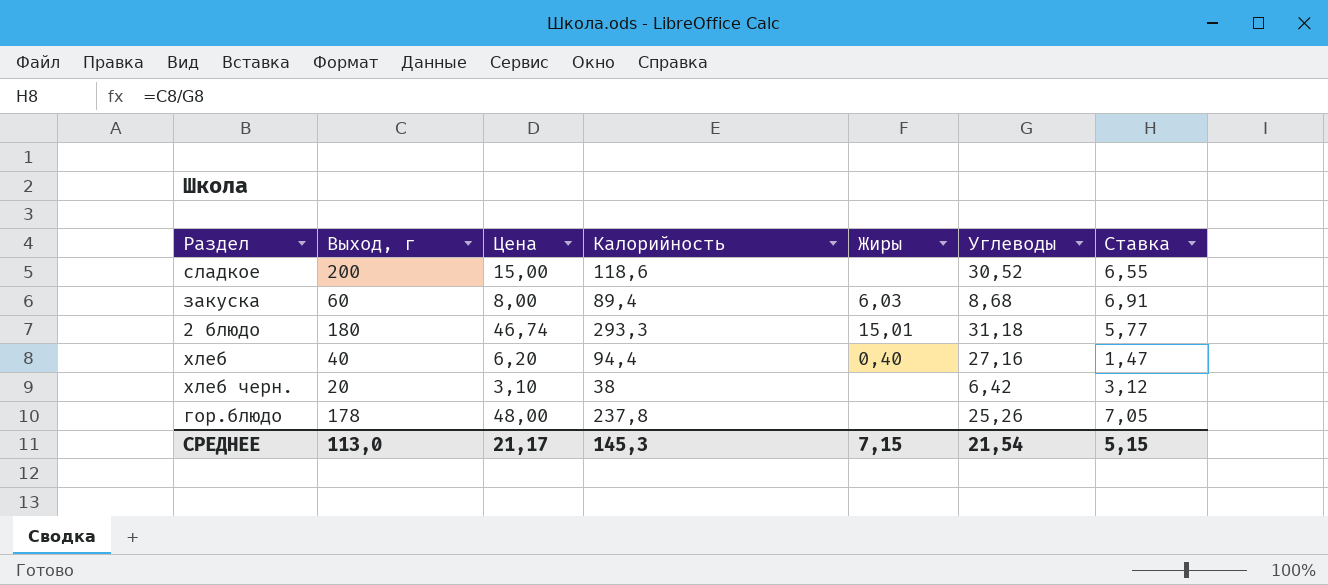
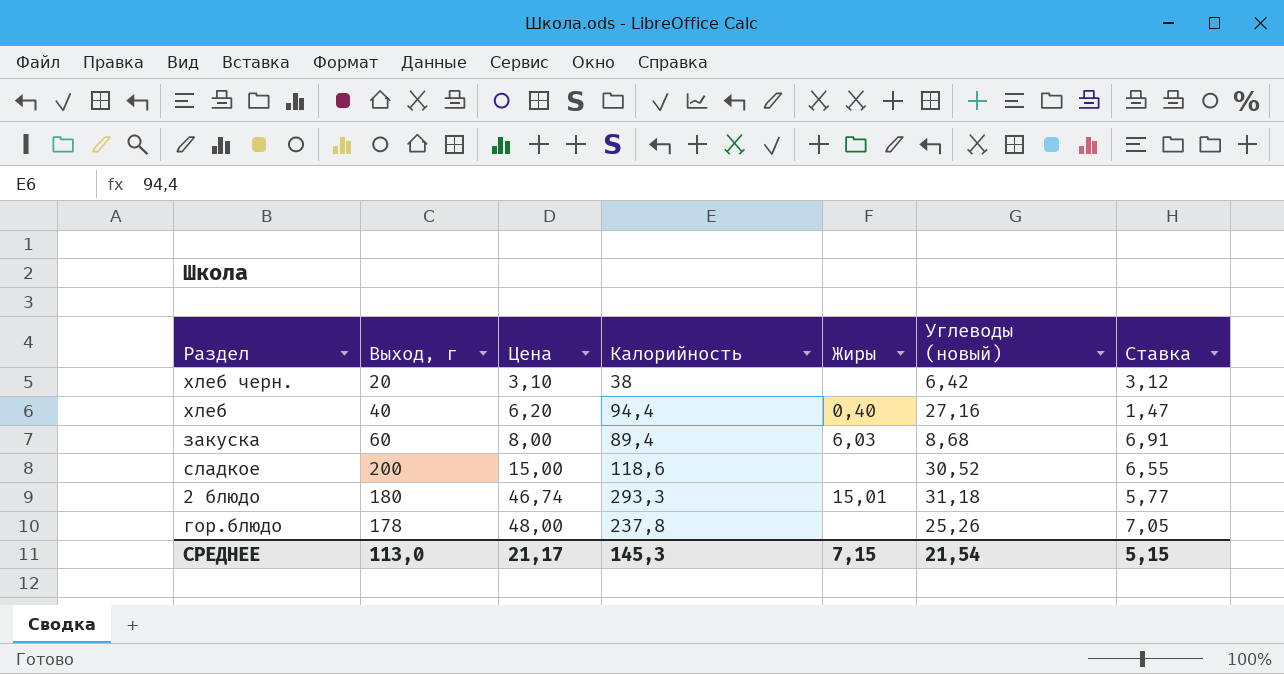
row order: none -> Цена ascending
column name: Углеводы -> Углеводы (новый)

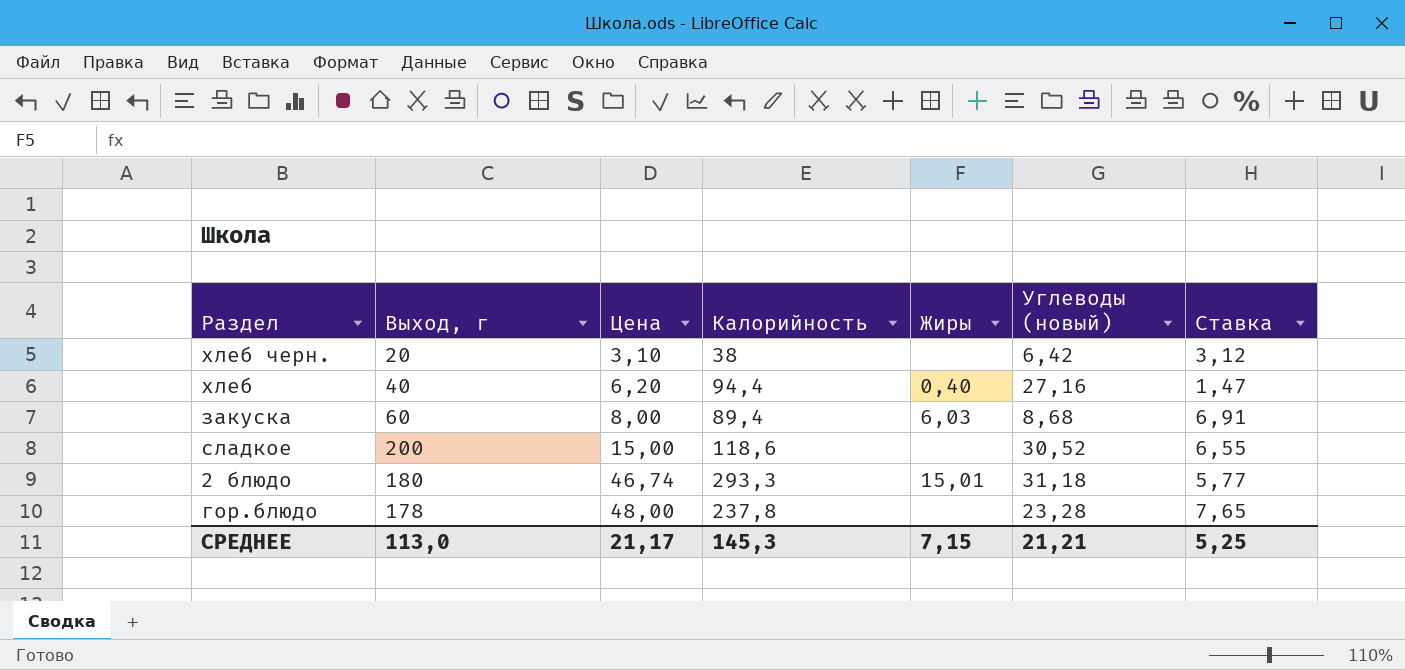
гор.блюдо | Углеводы (новый): 25,26 -> 23,28
гор.блюдо | Ставка: 7,05 -> 7,65
СРЕДНЕЕ | Углеводы (новый): 21,54 -> 21,21
СРЕДНЕЕ | Ставка: 5,15 -> 5,25

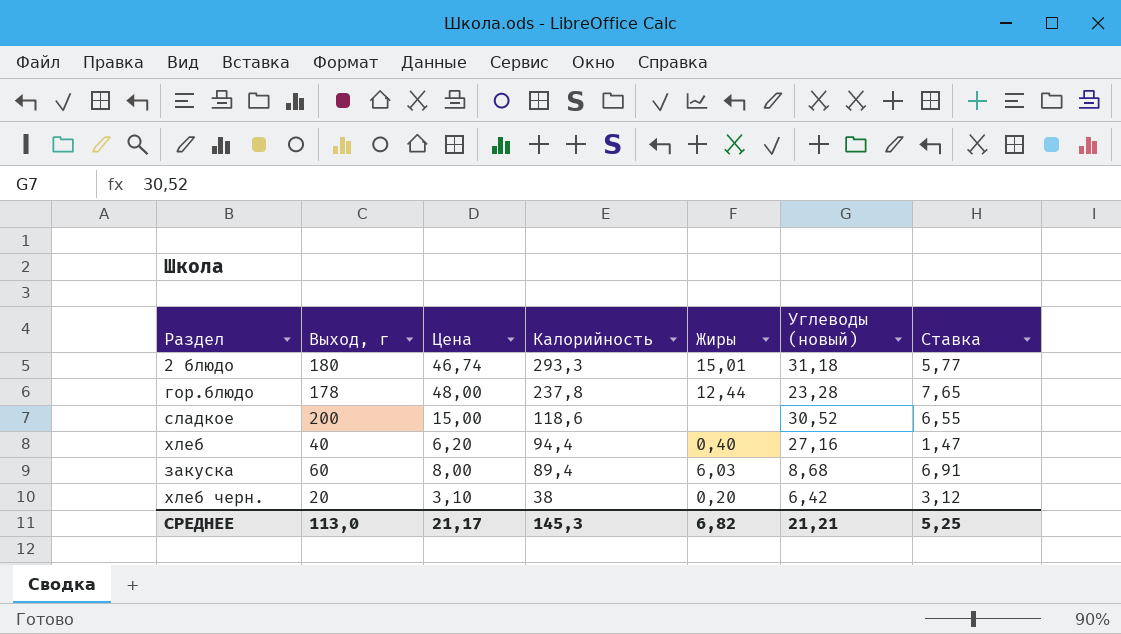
row order: Цена ascending -> Калорийность descending
гор.блюдо | Жиры: none -> 12,44
хлеб черн. | Жиры: none -> 0,20
СРЕДНЕЕ | Жиры: 7,15 -> 6,82

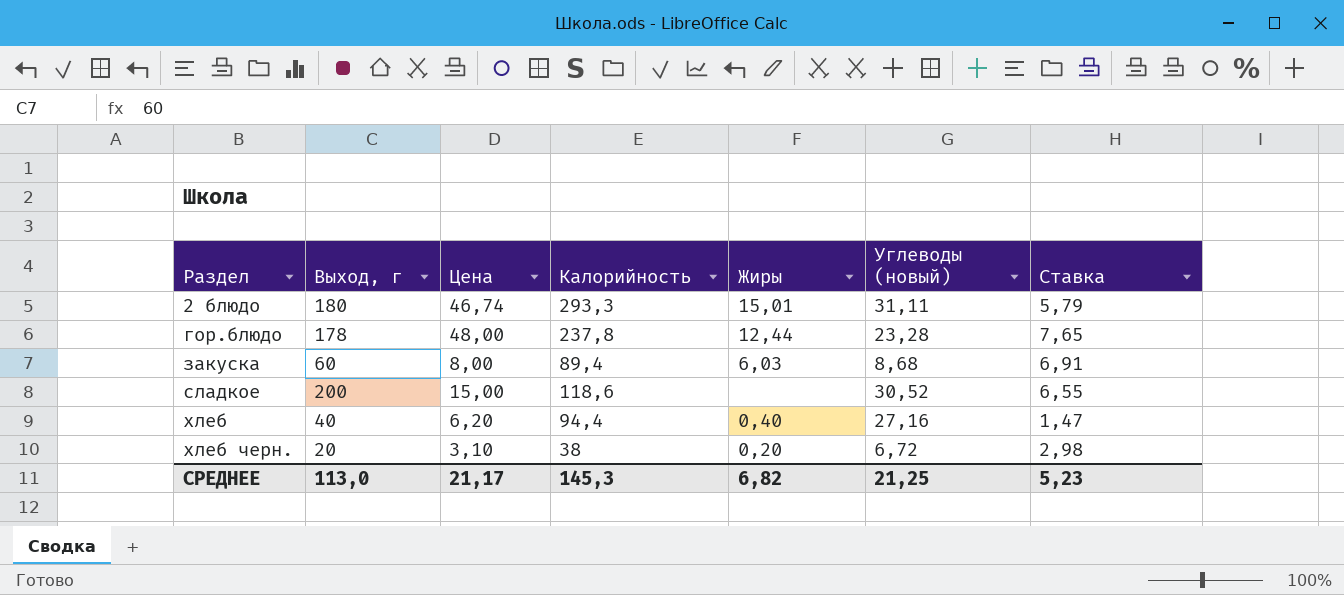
row order: Калорийность descending -> Раздел ascending
2 блюдо | Углеводы (новый): 31,18 -> 31,11
2 блюдо | Ставка: 5,77 -> 5,79
хлеб черн. | Углеводы (новый): 6,42 -> 6,72
хлеб черн. | Ставка: 3,12 -> 2,98
СРЕДНЕЕ | Углеводы (новый): 21,21 -> 21,25
СРЕДНЕЕ | Ставка: 5,25 -> 5,23

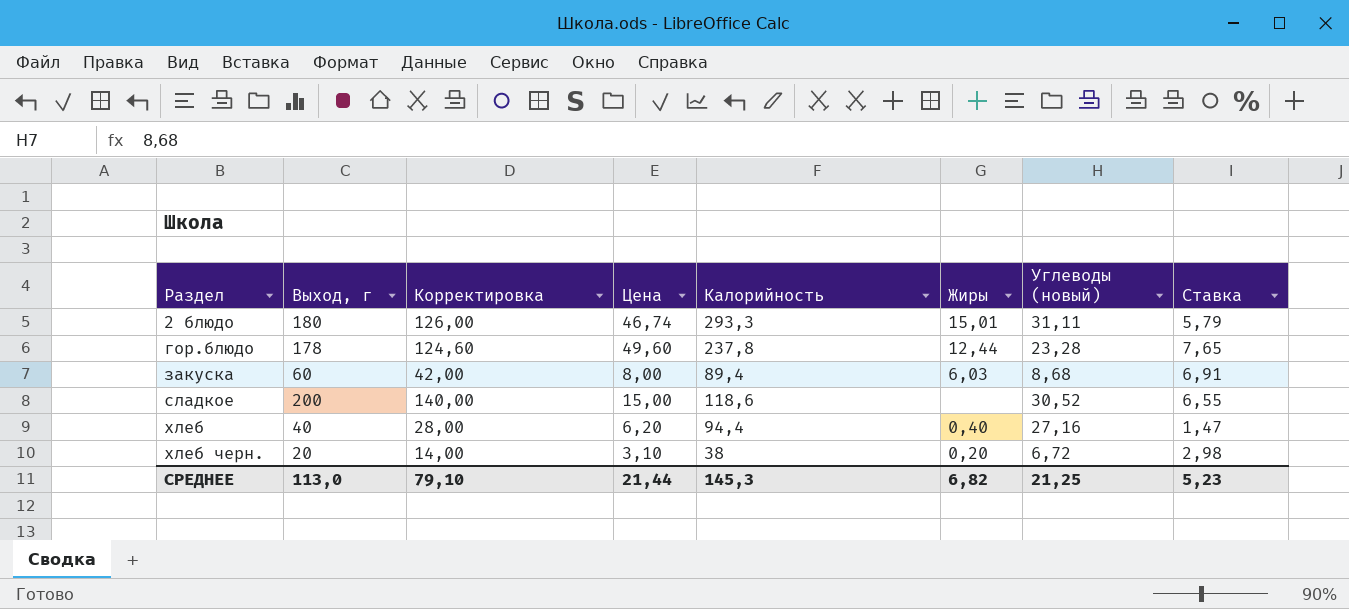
column Корректировка | formula: none -> [Выход, г] * 0,7
гор.блюдо | Цена: 48,00 -> 49,60
СРЕДНЕЕ | Цена: 21,17 -> 21,44

